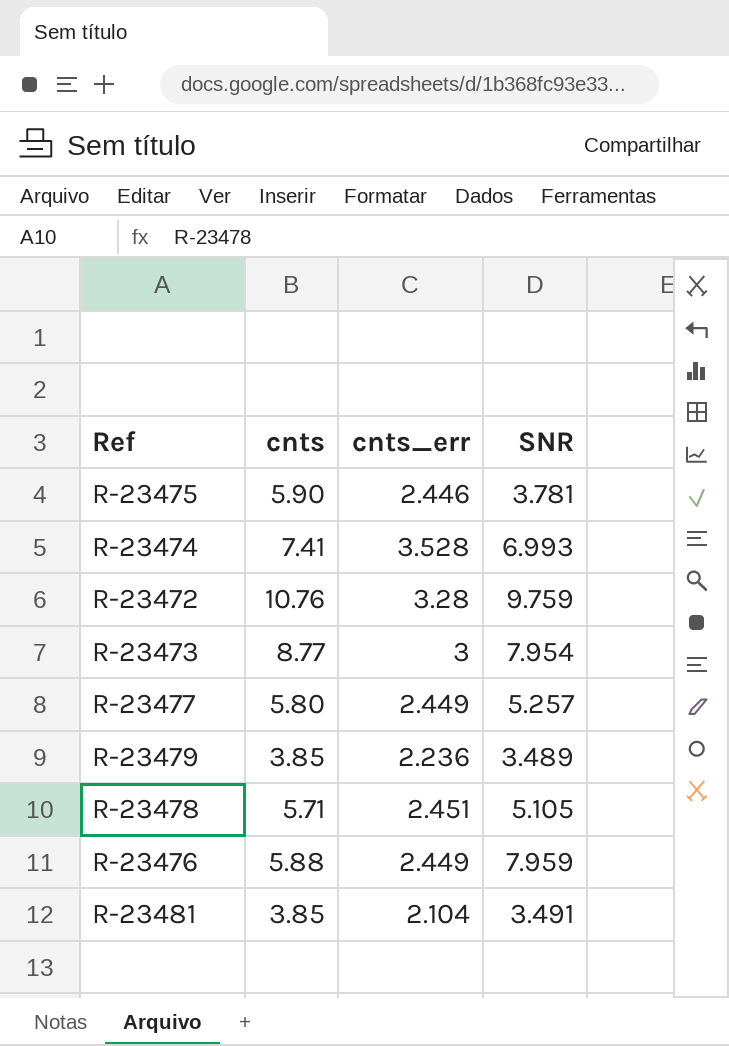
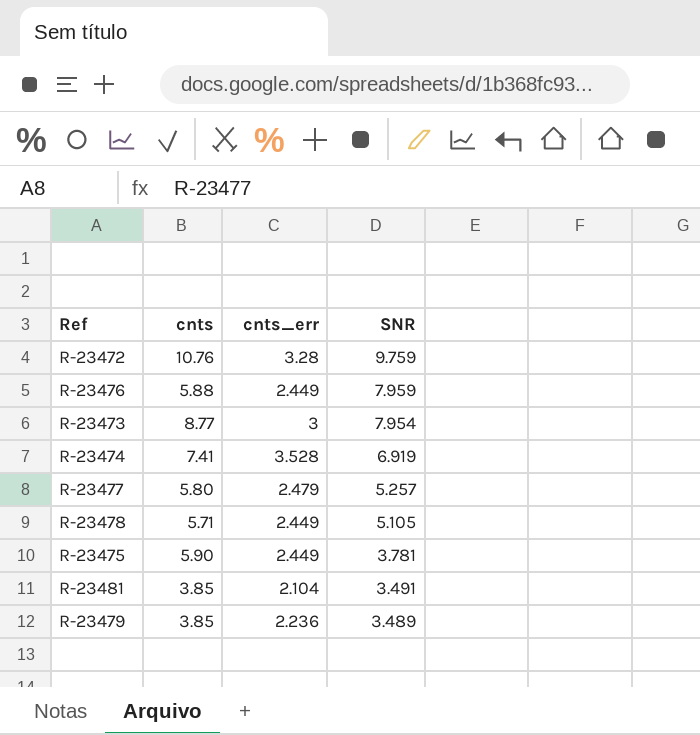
row order: none -> SNR descending
R-23474 | SNR: 6.993 -> 6.919
R-23477 | cnts_err: 2.449 -> 2.479
R-23478 | cnts_err: 2.451 -> 2.449
R-23475 | cnts_err: 2.446 -> 2.449

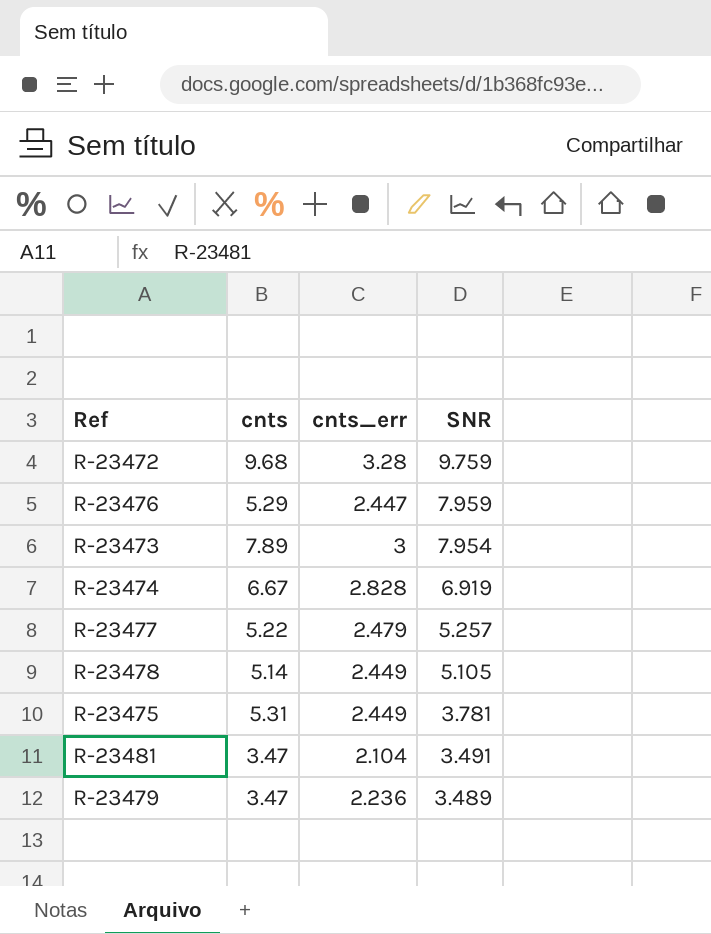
R-23472 | cnts: 10.76 -> 9.68
R-23476 | cnts: 5.88 -> 5.29
R-23476 | cnts_err: 2.449 -> 2.447
R-23473 | cnts: 8.77 -> 7.89
R-23474 | cnts: 7.41 -> 6.67
R-23474 | cnts_err: 3.528 -> 2.828
R-23477 | cnts: 5.80 -> 5.22
R-23478 | cnts: 5.71 -> 5.14
R-23475 | cnts: 5.90 -> 5.31
R-23481 | cnts: 3.85 -> 3.47
R-23479 | cnts: 3.85 -> 3.47

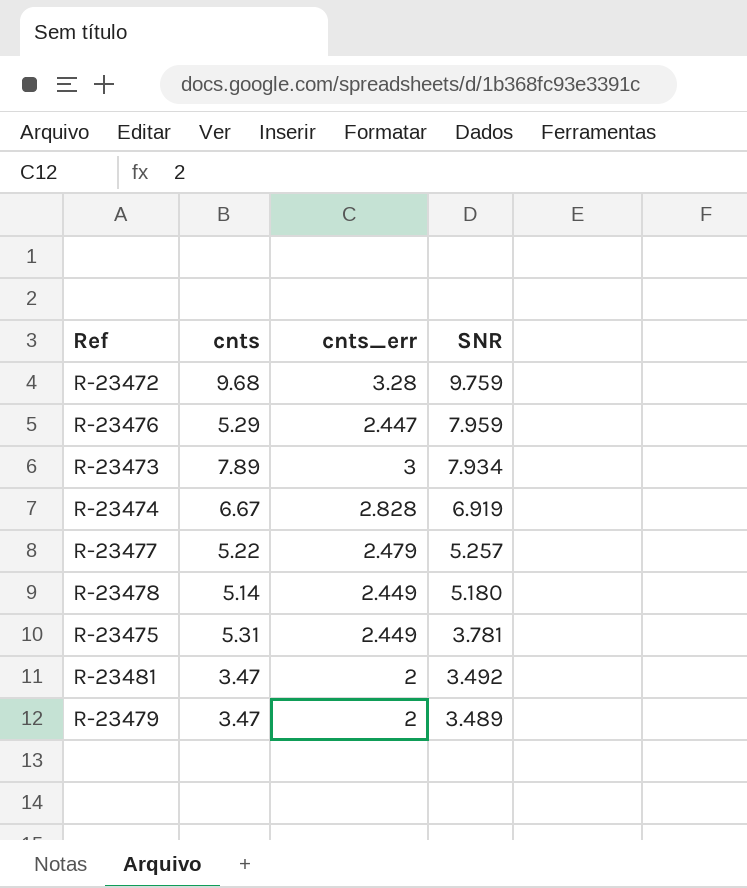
R-23473 | SNR: 7.954 -> 7.934
R-23478 | SNR: 5.105 -> 5.180
R-23481 | cnts_err: 2.104 -> 2
R-23481 | SNR: 3.491 -> 3.492
R-23479 | cnts_err: 2.236 -> 2

